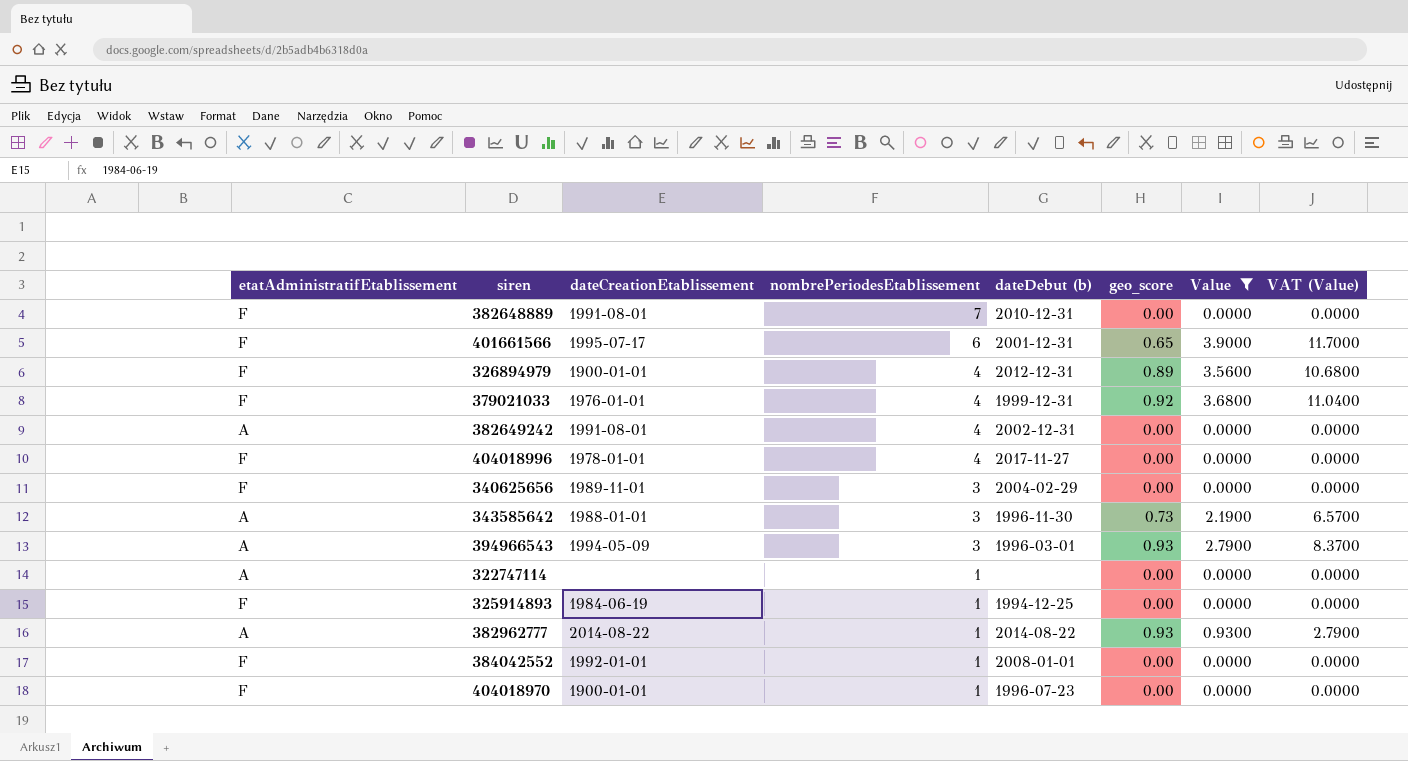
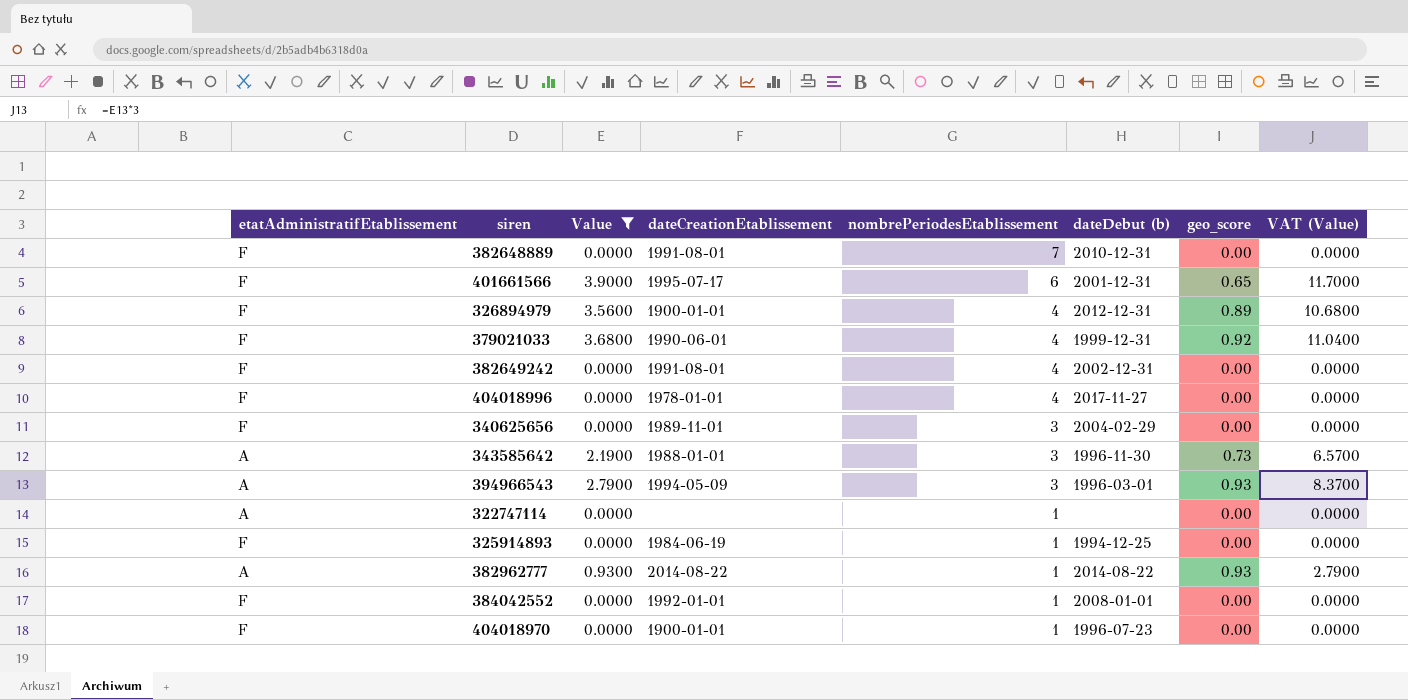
column Value | position: 7 -> 3
379021033 | dateCreationEtablissement: 1976-01-01 -> 1990-06-01
382649242 | etatAdministratifEtablissement: A -> F

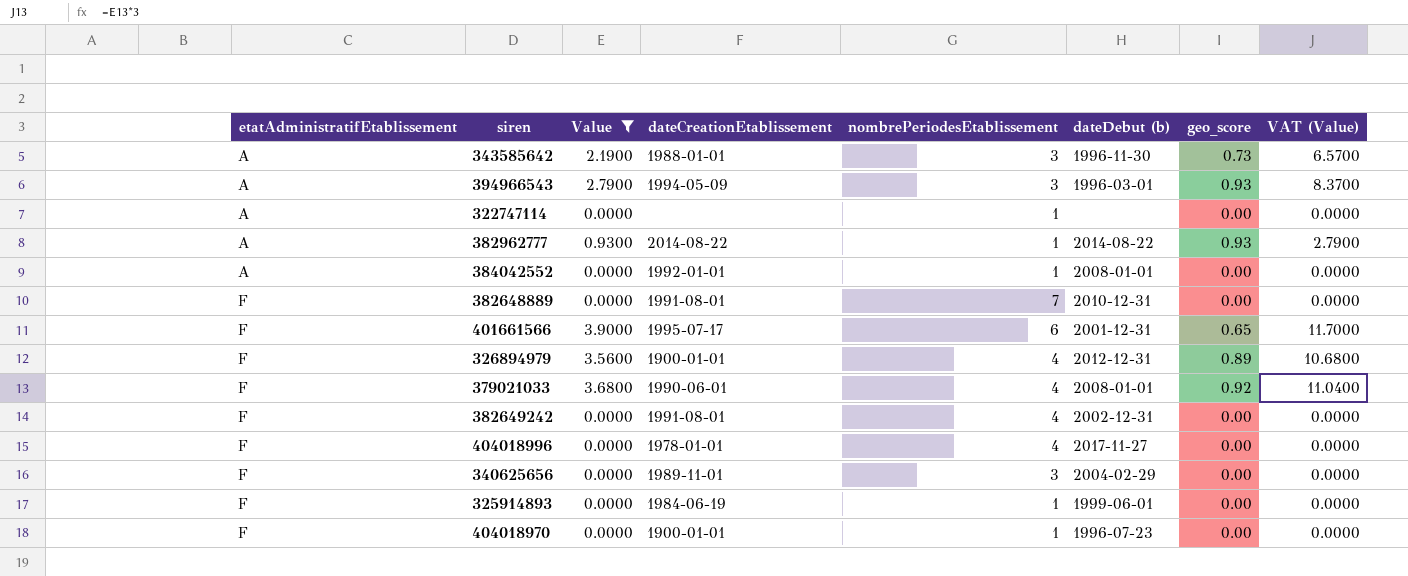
row order: nombrePeriodesEtablissement descending -> etatAdministratifEtablissement ascending
384042552 | etatAdministratifEtablissement: F -> A
379021033 | dateDebut (b): 1999-12-31 -> 2008-01-01
325914893 | dateDebut (b): 1994-12-25 -> 1999-06-01

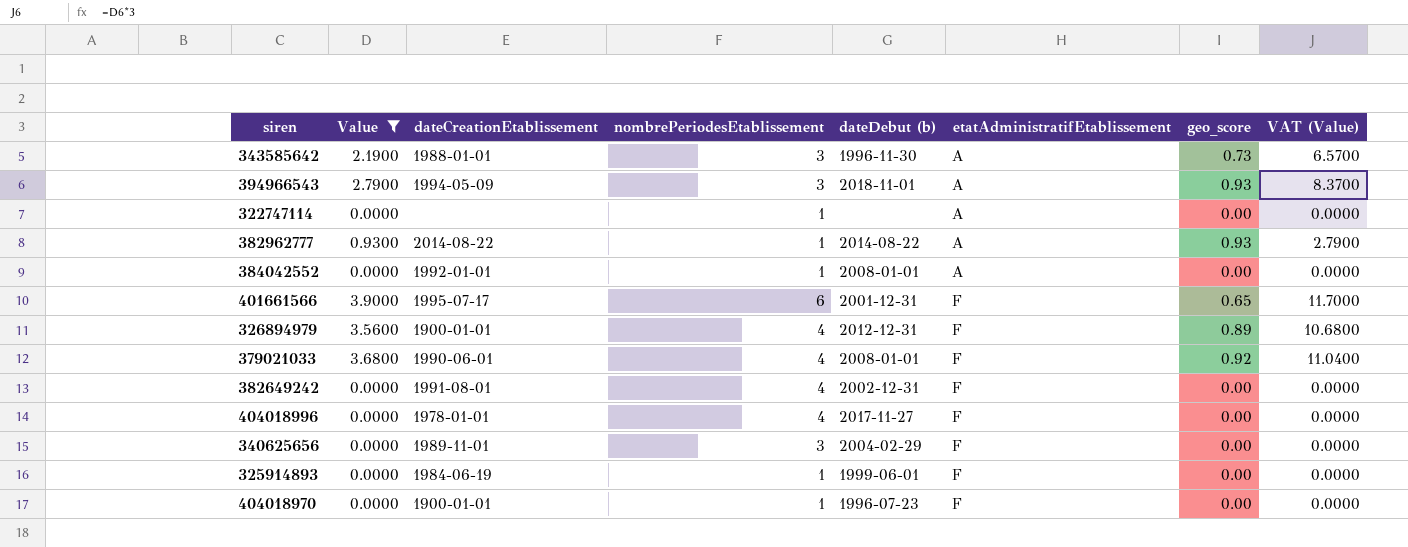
column etatAdministratifEtablissement | position: 1 -> 6
row 382648889: F | 0.0000 | 1991-08-01 | 7 | 2010-12-31 | 0.00 | 0.0000 -> none
394966543 | dateDebut (b): 1996-03-01 -> 2018-11-01

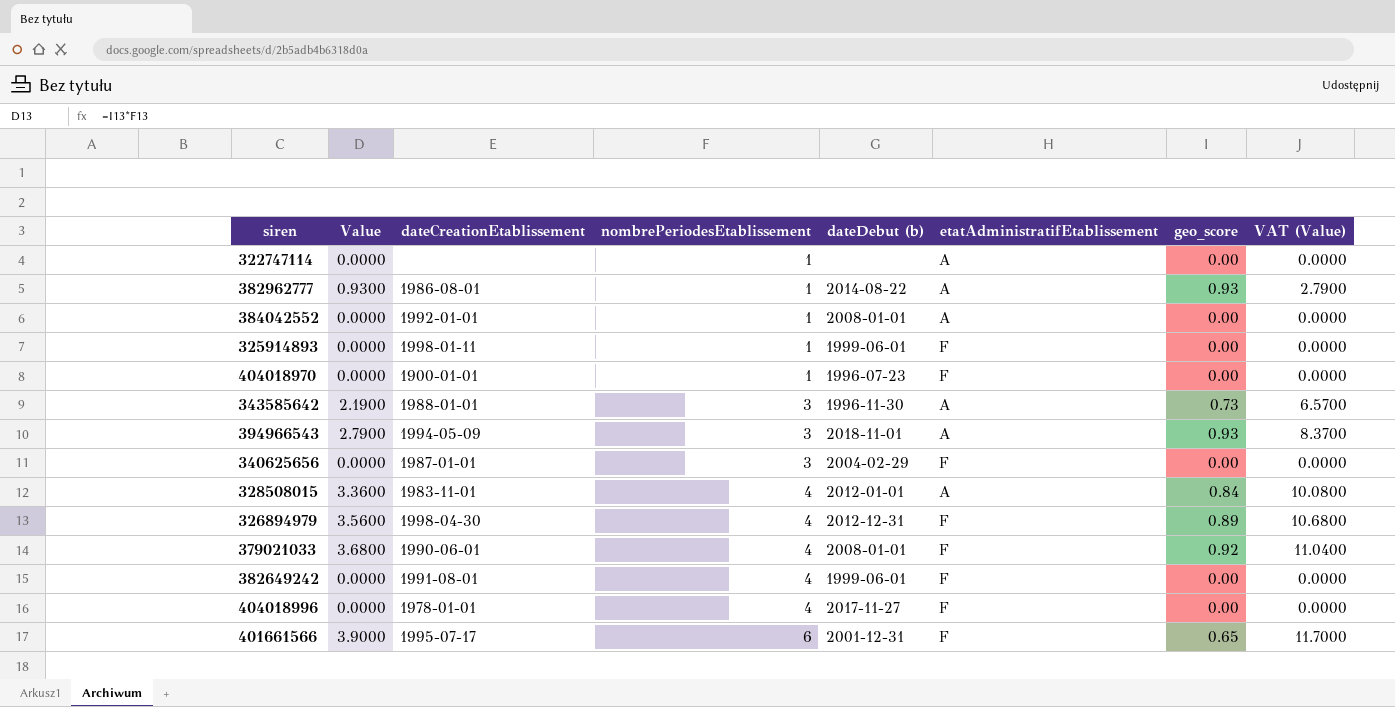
filter: Value != 3.3600 -> none
row order: etatAdministratifEtablissement ascending -> nombrePeriodesEtablissement ascending
382962777 | dateCreationEtablissement: 2014-08-22 -> 1986-08-01
325914893 | dateCreationEtablissement: 1984-06-19 -> 1998-01-11
340625656 | dateCreationEtablissement: 1989-11-01 -> 1987-01-01
326894979 | dateCreationEtablissement: 1900-01-01 -> 1998-04-30
382649242 | dateDebut (b): 2002-12-31 -> 1999-06-01

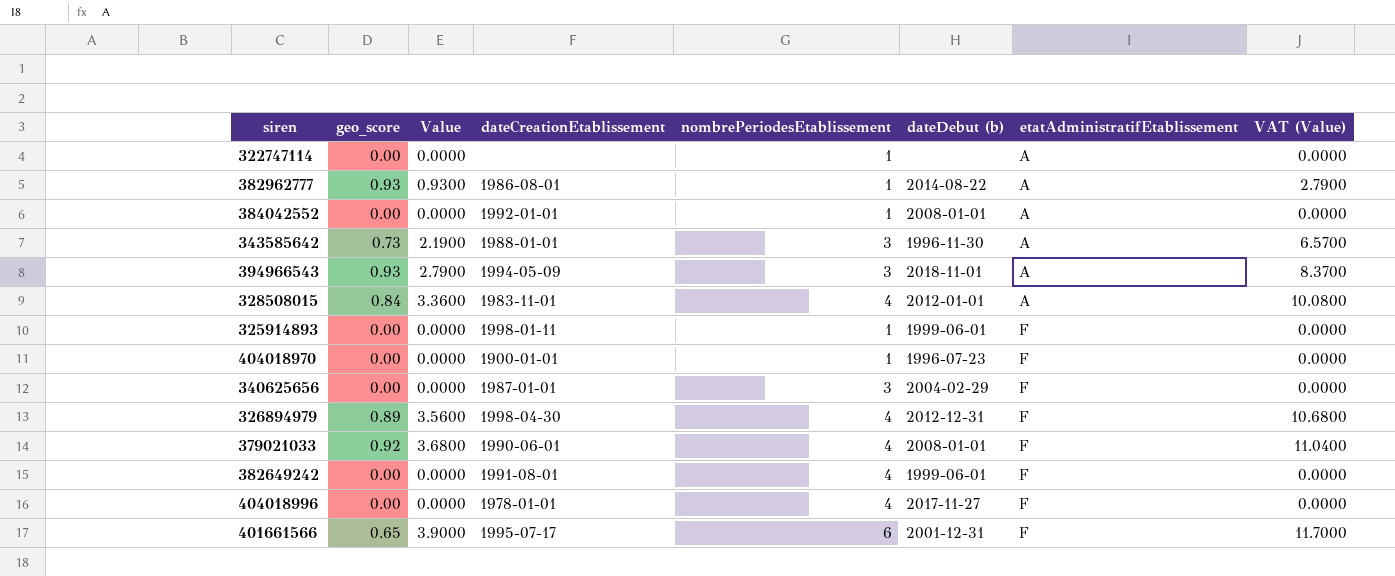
row order: nombrePeriodesEtablissement ascending -> etatAdministratifEtablissement ascending
column geo_score | position: 7 -> 2

